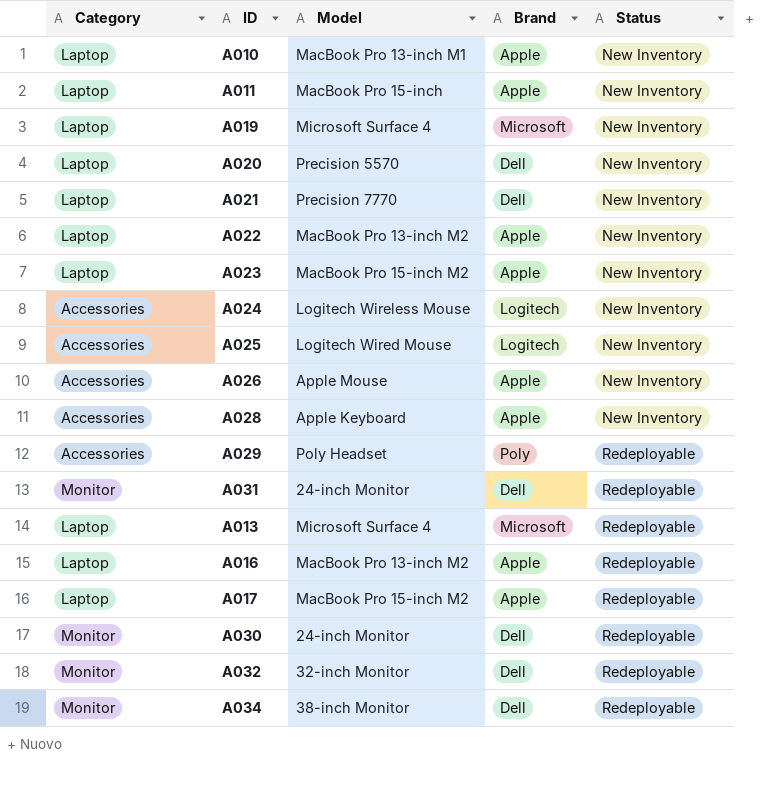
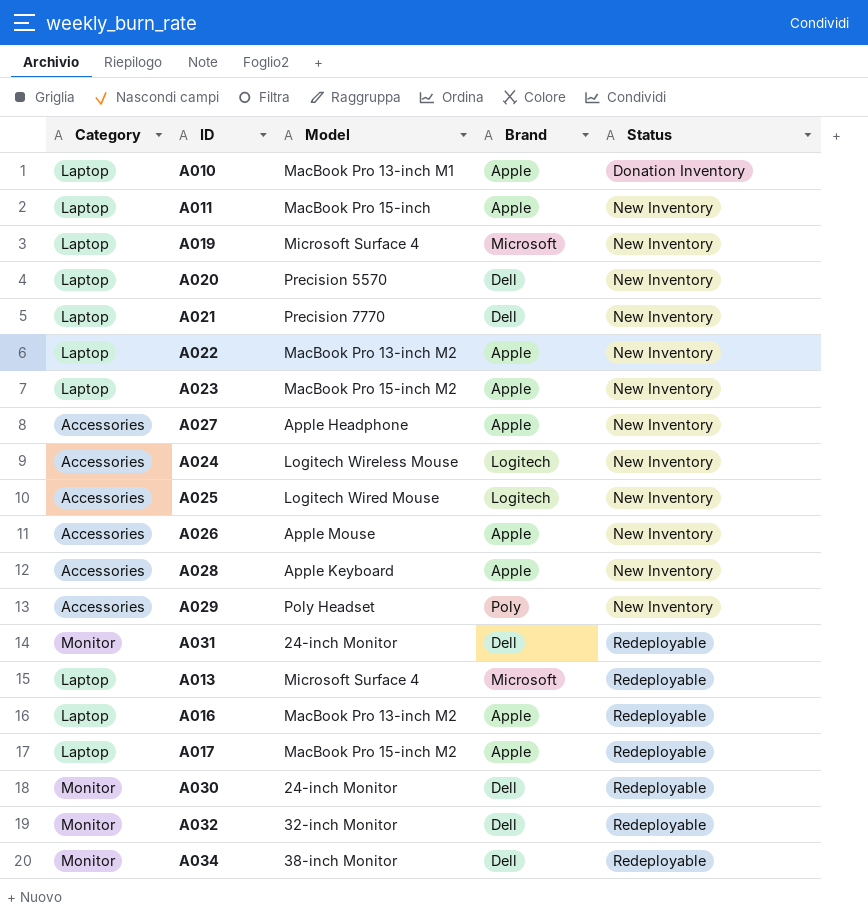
A010 | Status: New Inventory -> Donation Inventory
row A027: none -> Accessories | Apple Headphone | Apple | New Inventory
A029 | Status: Redeployable -> New Inventory

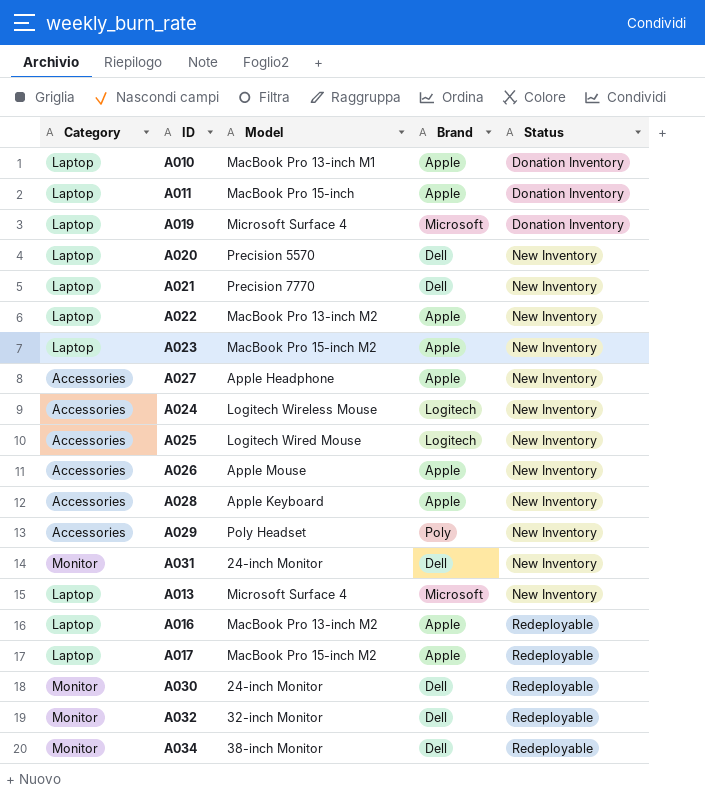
A011 | Status: New Inventory -> Donation Inventory
A019 | Status: New Inventory -> Donation Inventory
A031 | Status: Redeployable -> New Inventory
A013 | Status: Redeployable -> New Inventory

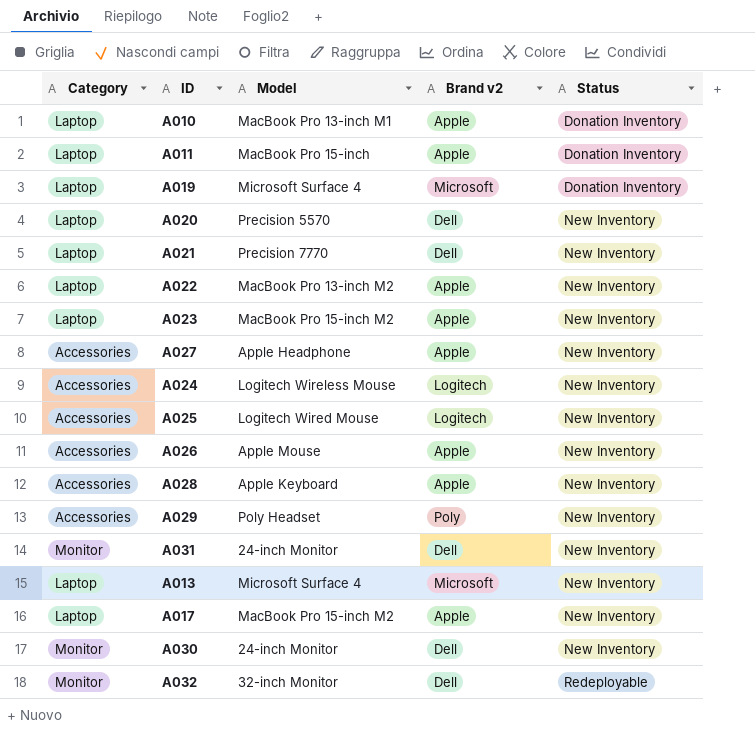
column name: Brand -> Brand v2
row A016: Laptop | MacBook Pro 13-inch M2 | Apple | Redeployable -> none
row A034: Monitor | 38-inch Monitor | Dell | Redeployable -> none
A017 | Status: Redeployable -> New Inventory
A030 | Status: Redeployable -> New Inventory

